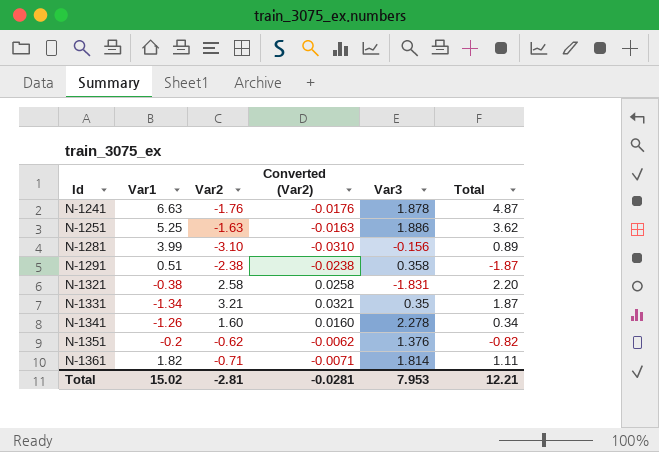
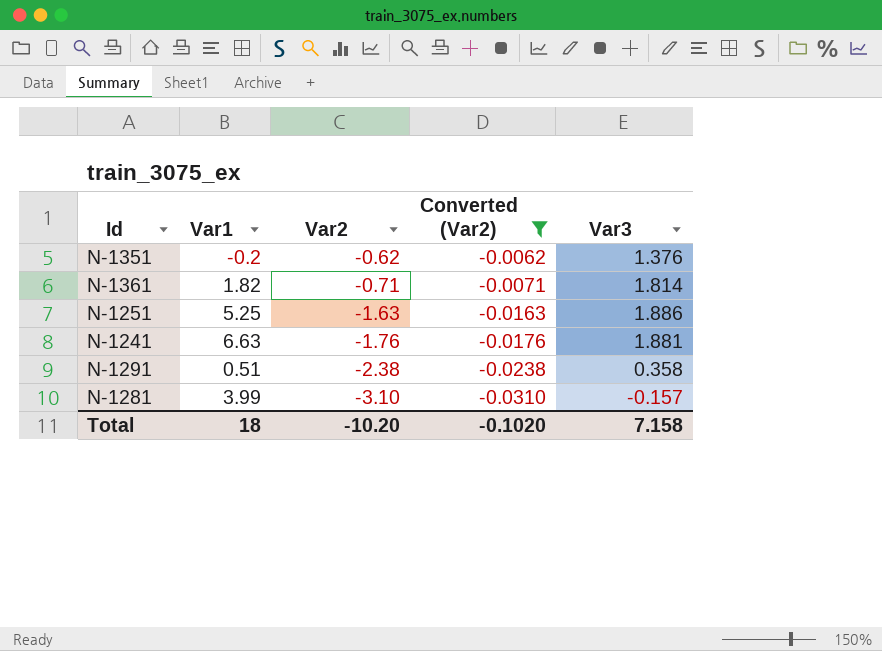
filter: none -> Converted (Var2) <= -0.0062
row order: Id ascending -> Var2 descending
column Total | formula: [Var1] + [Var2] -> none
N-1241 | Var3: 1.878 -> 1.881
N-1281 | Var3: -0.156 -> -0.157
Total | Var1: 15.02 -> 18
Total | Var2: -2.81 -> -10.20
Total | Converted (Var2): -0.0281 -> -0.1020
Total | Var3: 7.953 -> 7.158

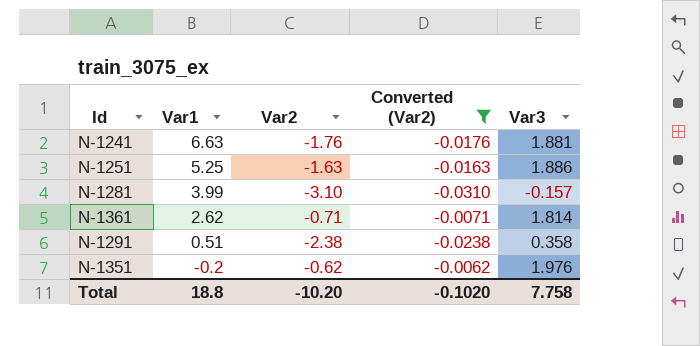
row order: Var2 descending -> Var1 descending
N-1361 | Var1: 1.82 -> 2.62
N-1351 | Var3: 1.376 -> 1.976
Total | Var1: 18 -> 18.8
Total | Var3: 7.158 -> 7.758

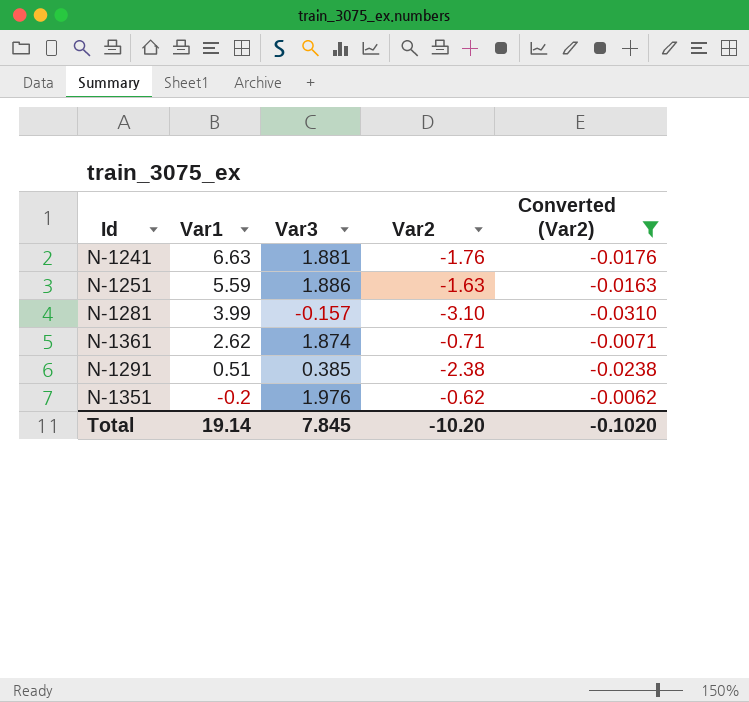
column Var3 | position: 5 -> 3
N-1251 | Var1: 5.25 -> 5.59
N-1361 | Var3: 1.814 -> 1.874
N-1291 | Var3: 0.358 -> 0.385
Total | Var1: 18.8 -> 19.14
Total | Var3: 7.758 -> 7.845

